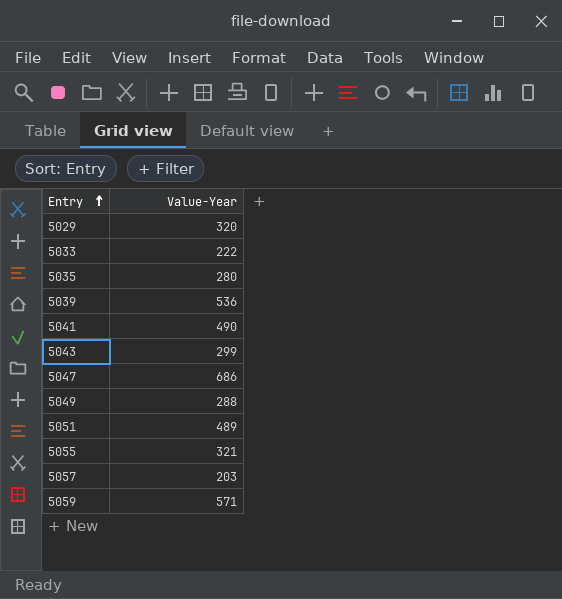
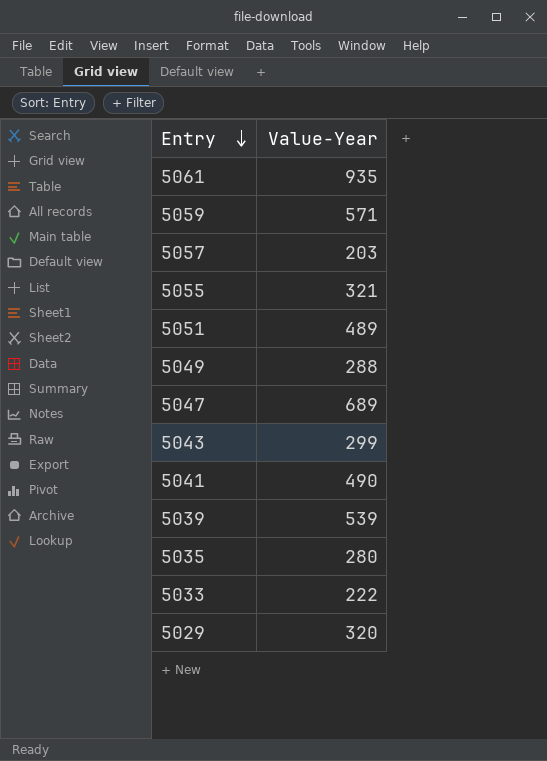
row order: Entry ascending -> Entry descending
row 5061: none -> 935
5047 | Value-Year: 686 -> 689
5039 | Value-Year: 536 -> 539

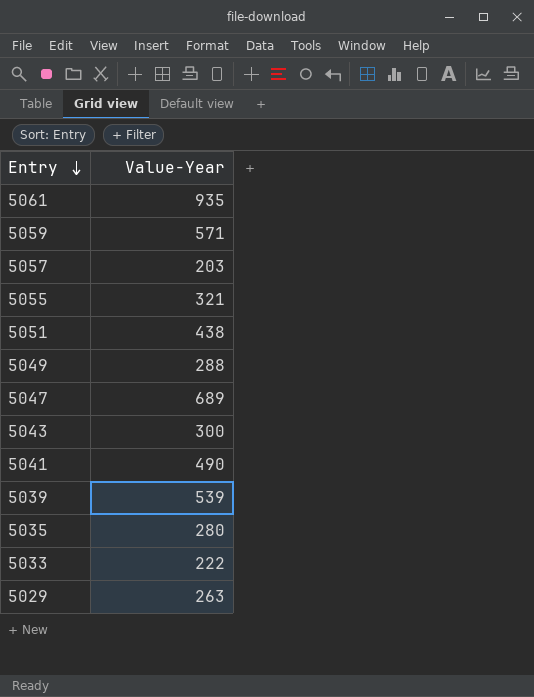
5051 | Value-Year: 489 -> 438
5043 | Value-Year: 299 -> 300
5029 | Value-Year: 320 -> 263

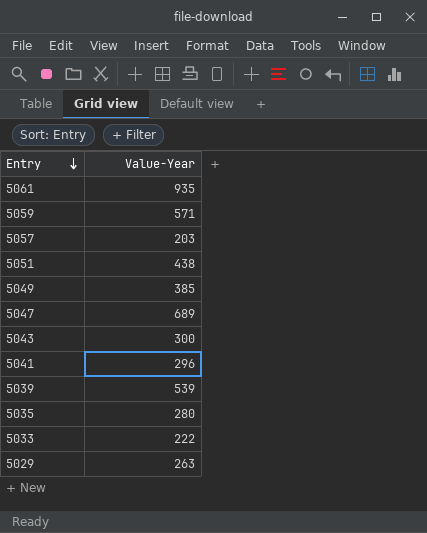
row 5055: 321 -> none
5049 | Value-Year: 288 -> 385
5041 | Value-Year: 490 -> 296

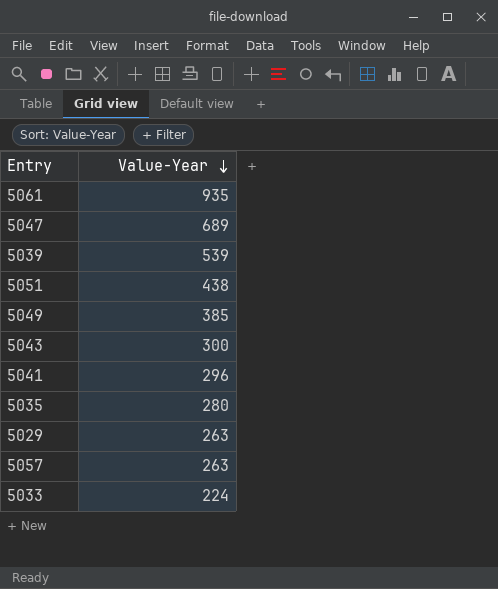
row order: Entry descending -> Value-Year descending
row 5059: 571 -> none
5057 | Value-Year: 203 -> 263
5033 | Value-Year: 222 -> 224

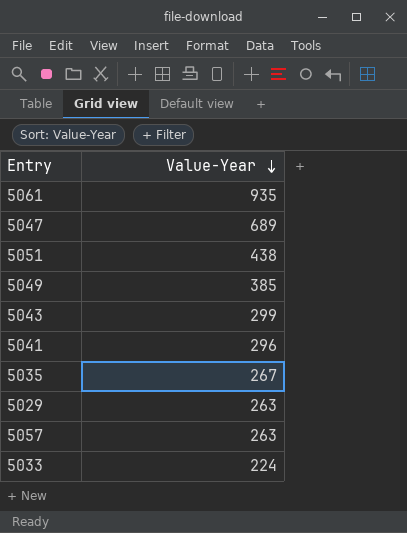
row 5039: 539 -> none
5043 | Value-Year: 300 -> 299
5035 | Value-Year: 280 -> 267

